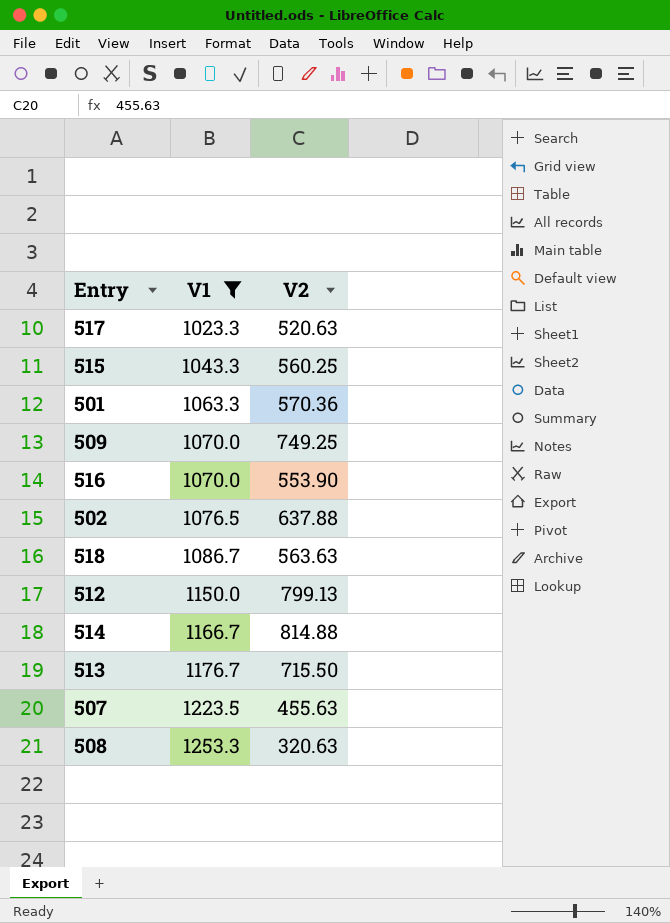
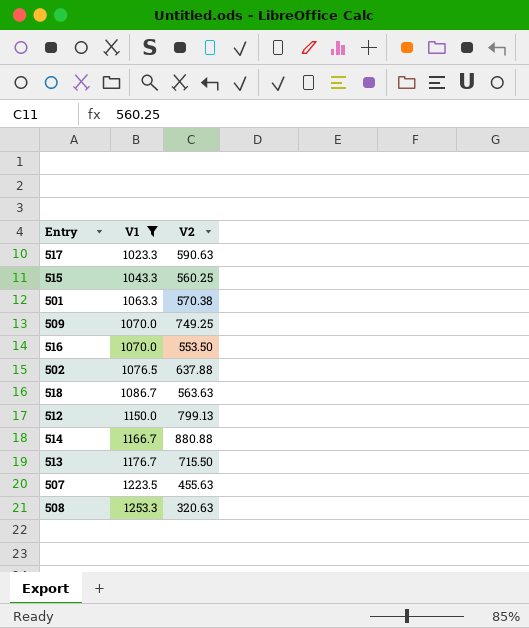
517 | V2: 520.63 -> 590.63
501 | V2: 570.36 -> 570.38
516 | V2: 553.90 -> 553.50
514 | V2: 814.88 -> 880.88

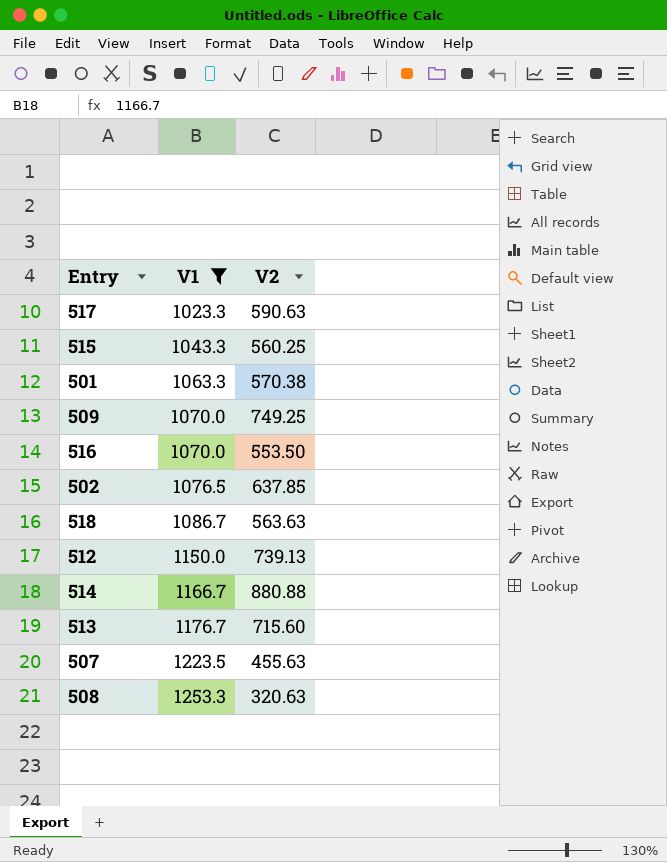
502 | V2: 637.88 -> 637.85
512 | V2: 799.13 -> 739.13
513 | V2: 715.50 -> 715.60

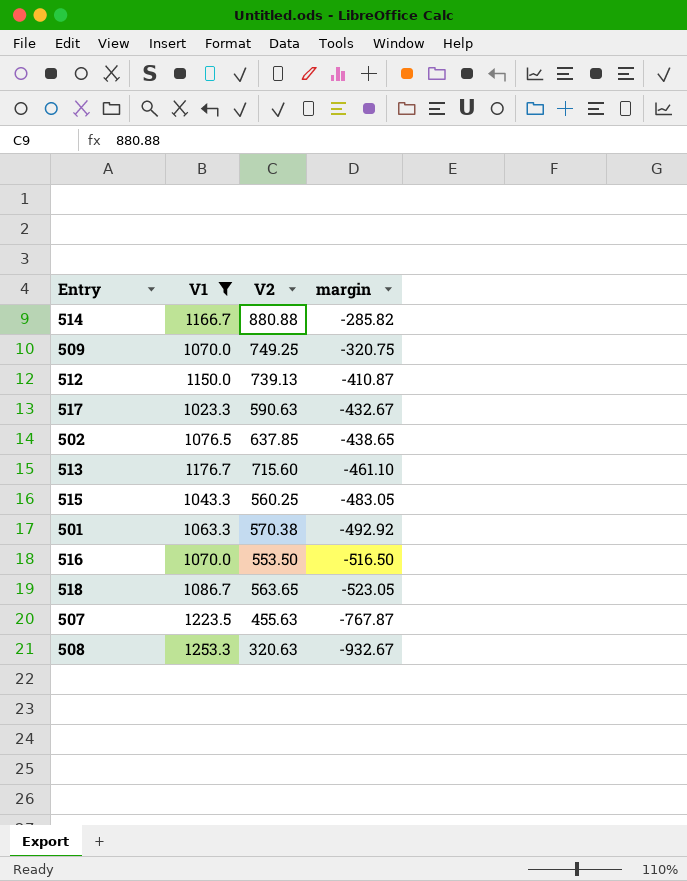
row order: V1 ascending -> margin descending
column margin | formula: none -> [V2] - [V1]
518 | V2: 563.63 -> 563.65

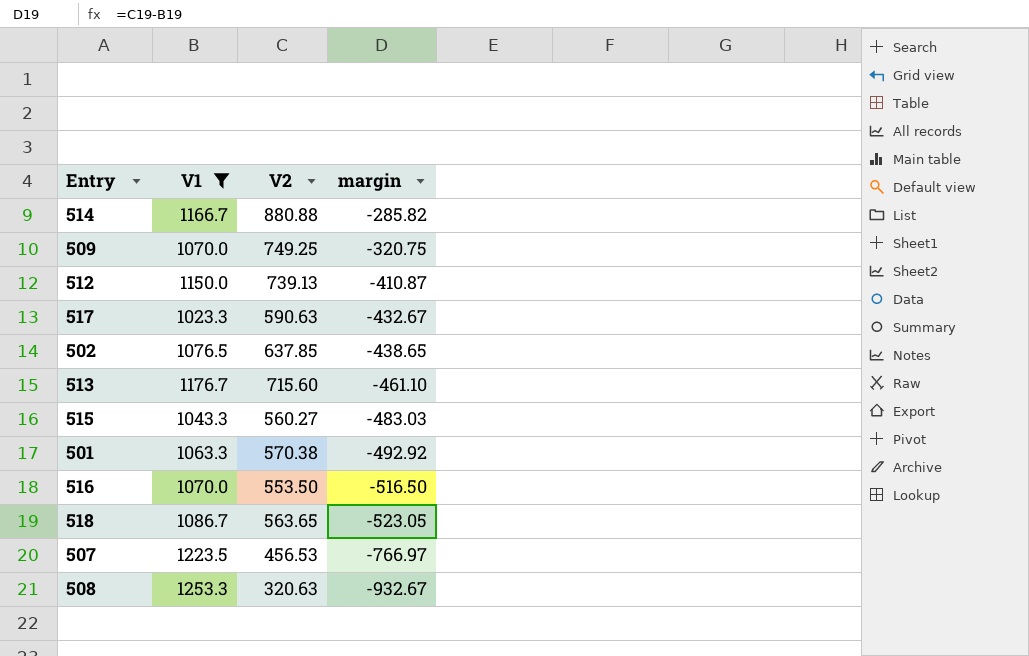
515 | V2: 560.25 -> 560.27
515 | margin: -483.05 -> -483.03
507 | V2: 455.63 -> 456.53
507 | margin: -767.87 -> -766.97

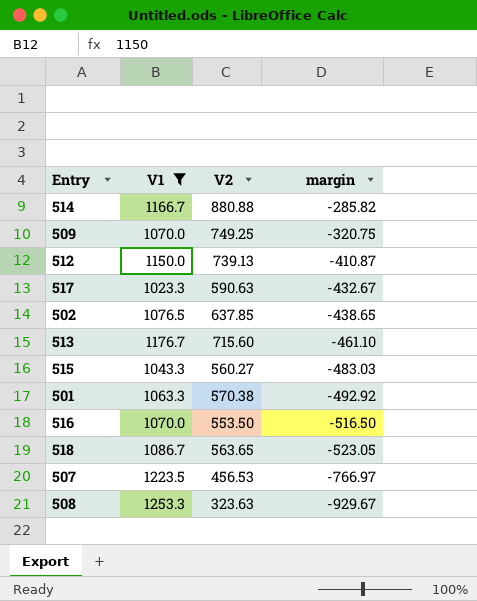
508 | V2: 320.63 -> 323.63
508 | margin: -932.67 -> -929.67

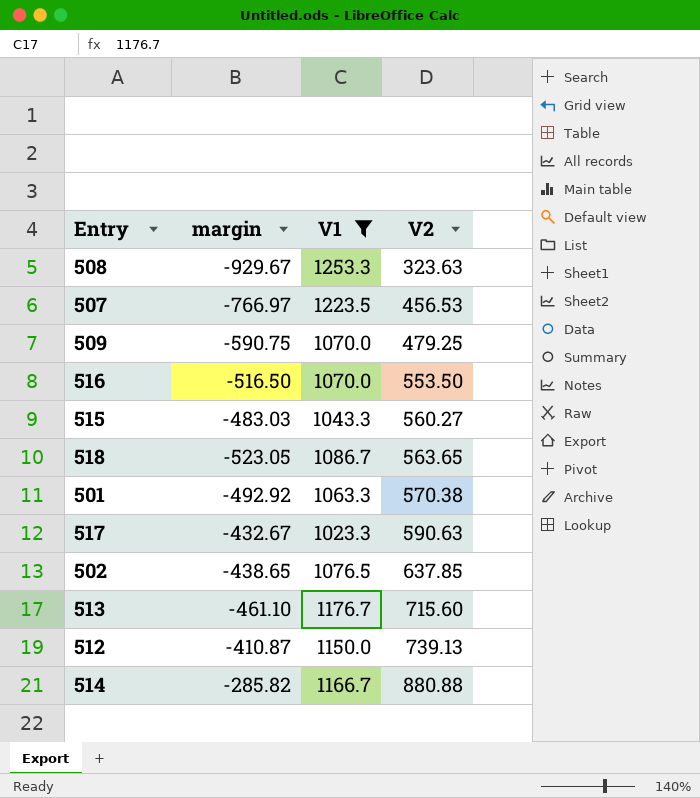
row order: margin descending -> V2 ascending
column margin | position: 4 -> 2
509 | margin: -320.75 -> -590.75
509 | V2: 749.25 -> 479.25

